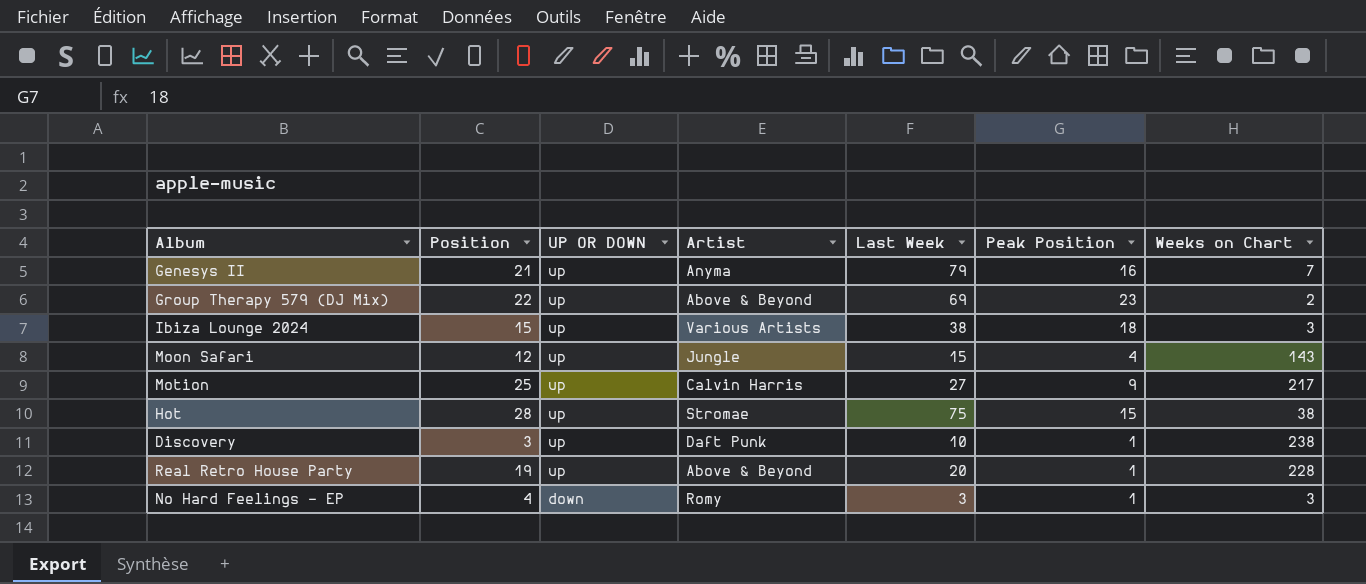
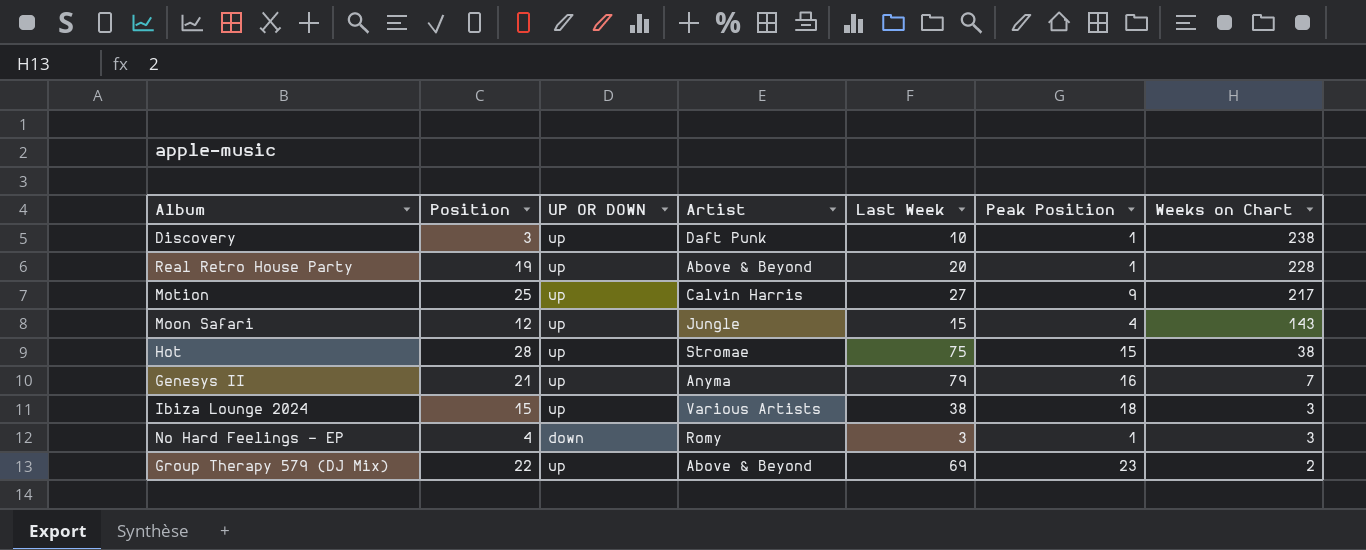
row order: UP OR DOWN descending -> Weeks on Chart descending

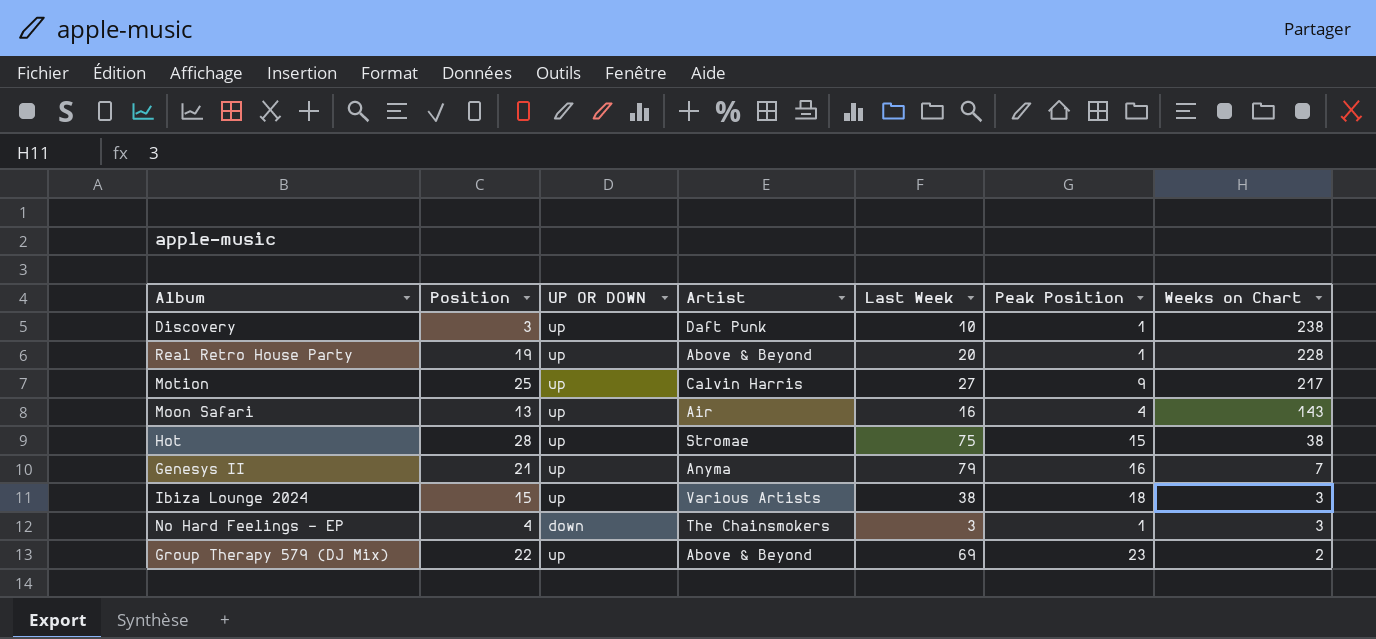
Moon Safari | Position: 12 -> 13
Moon Safari | Artist: Jungle -> Air
Moon Safari | Last Week: 15 -> 16
No Hard Feelings - EP | Artist: Romy -> The Chainsmokers

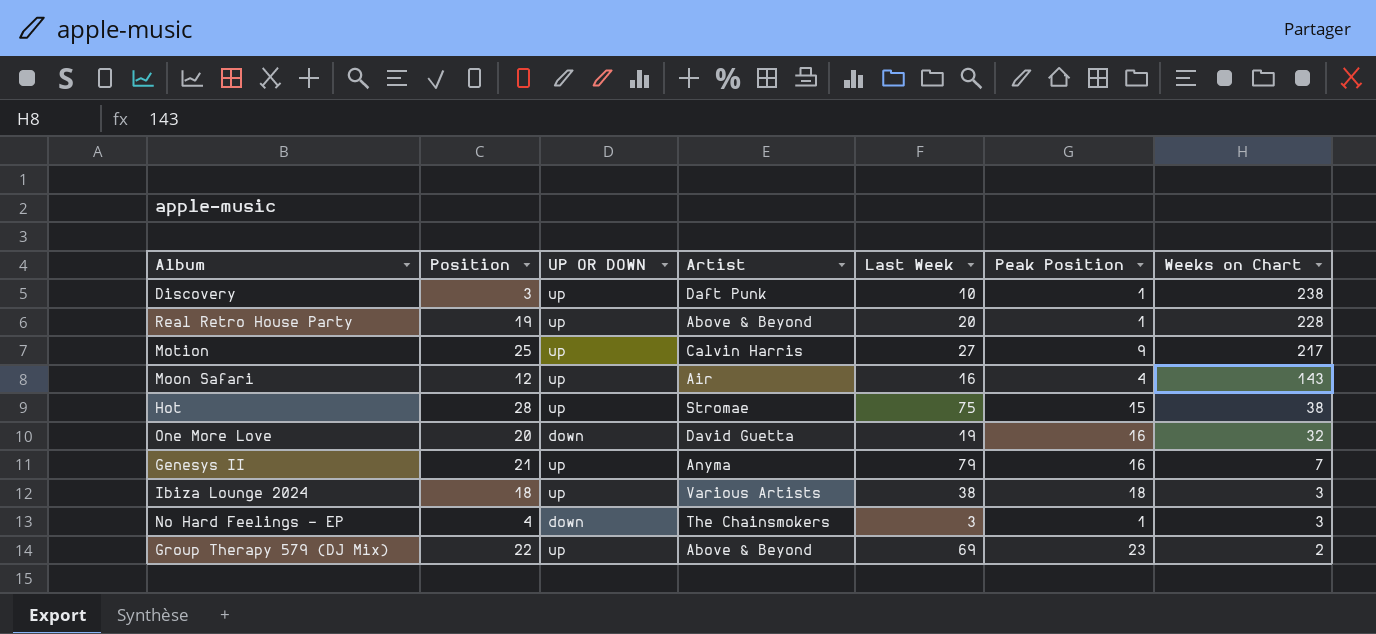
Moon Safari | Position: 13 -> 12
row One More Love: none -> 20 | down | David Guetta | 19 | 16 | 32
Ibiza Lounge 2024 | Position: 15 -> 18

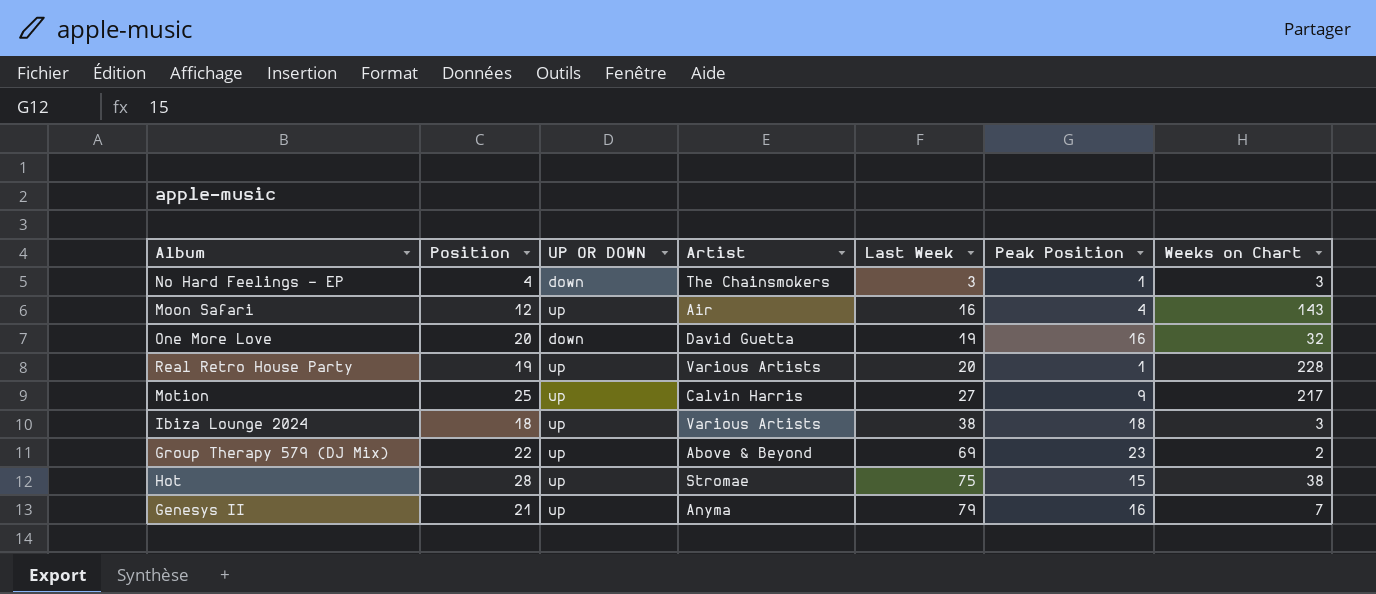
row order: Weeks on Chart descending -> Last Week ascending
row Discovery: 3 | up | Daft Punk | 10 | 1 | 238 -> none
Real Retro House Party | Artist: Above & Beyond -> Various Artists

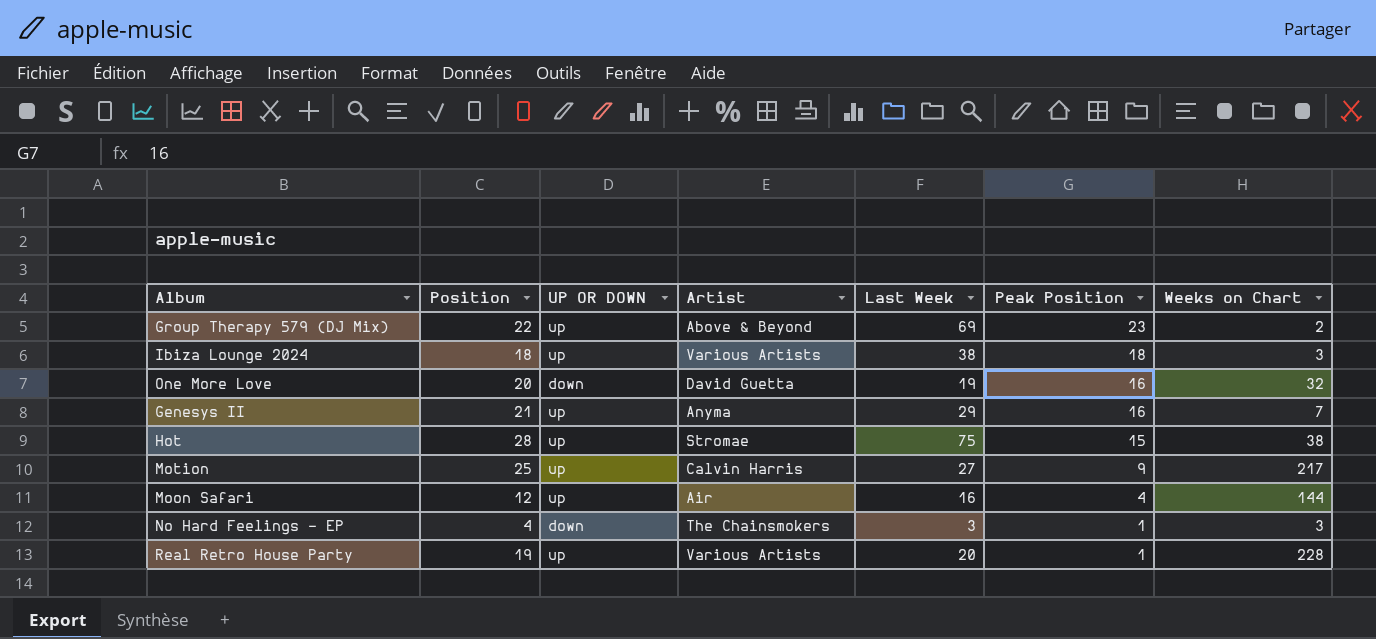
row order: Last Week ascending -> Peak Position descending
Genesys II | Last Week: 79 -> 29
Moon Safari | Weeks on Chart: 143 -> 144

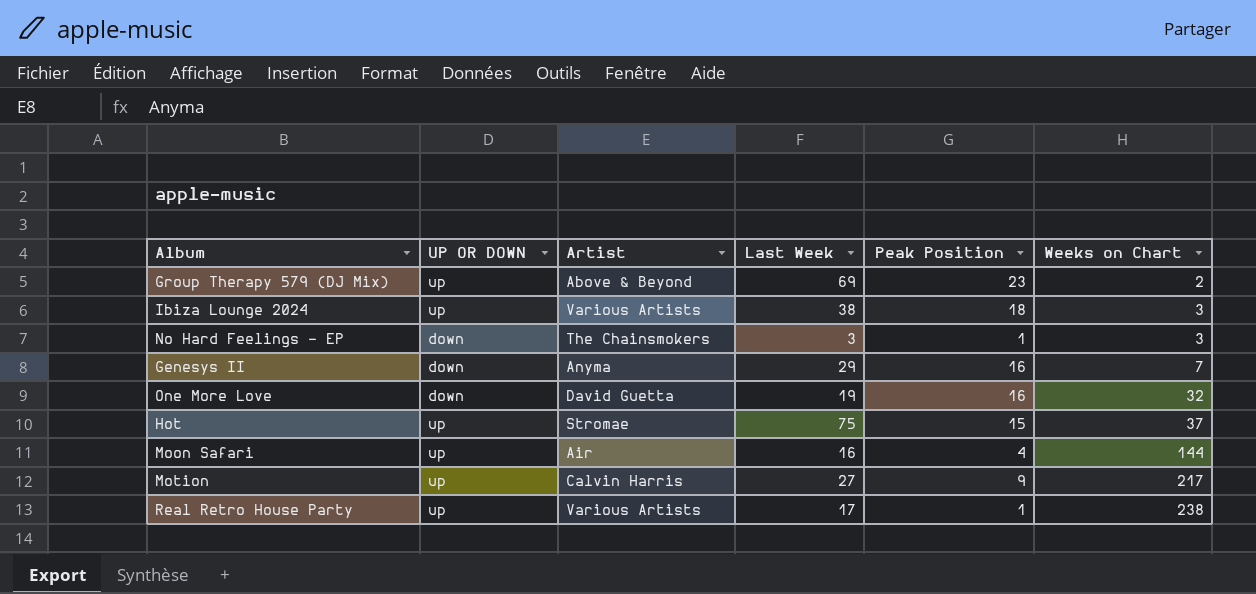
row order: Peak Position descending -> Weeks on Chart ascending
column Position | position: 2 -> none
Genesys II | UP OR DOWN: up -> down
Hot | Weeks on Chart: 38 -> 37
Real Retro House Party | Last Week: 20 -> 17
Real Retro House Party | Weeks on Chart: 228 -> 238

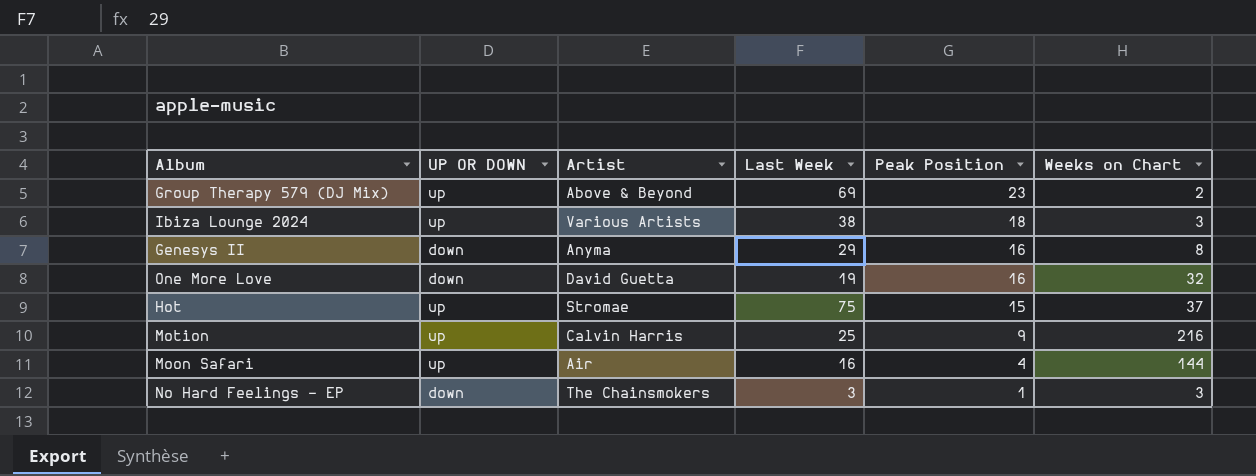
row order: Weeks on Chart ascending -> Peak Position descending
row Real Retro House Party: up | Various Artists | 17 | 1 | 238 -> none
Genesys II | Weeks on Chart: 7 -> 8
Motion | Last Week: 27 -> 25
Motion | Weeks on Chart: 217 -> 216

